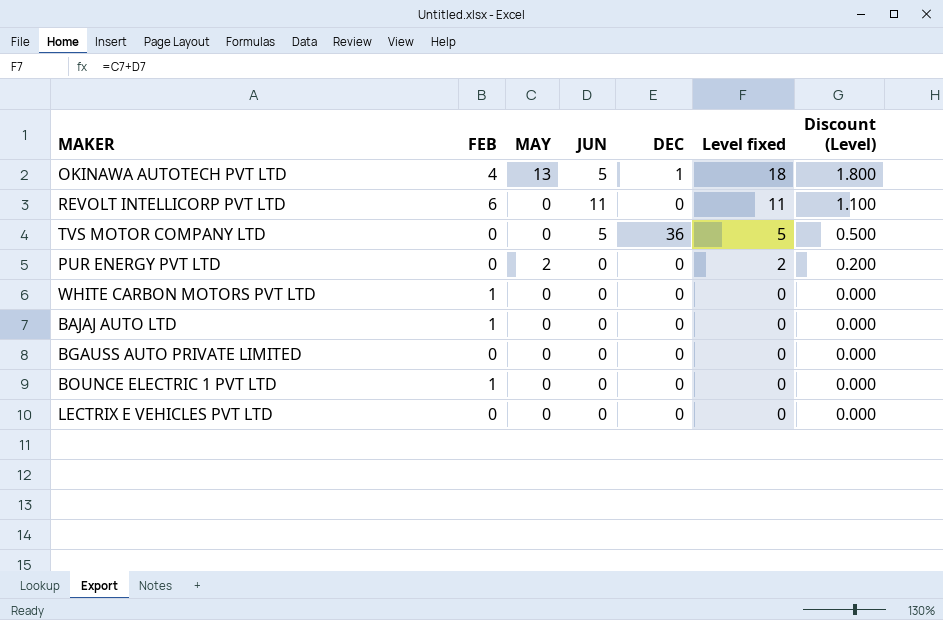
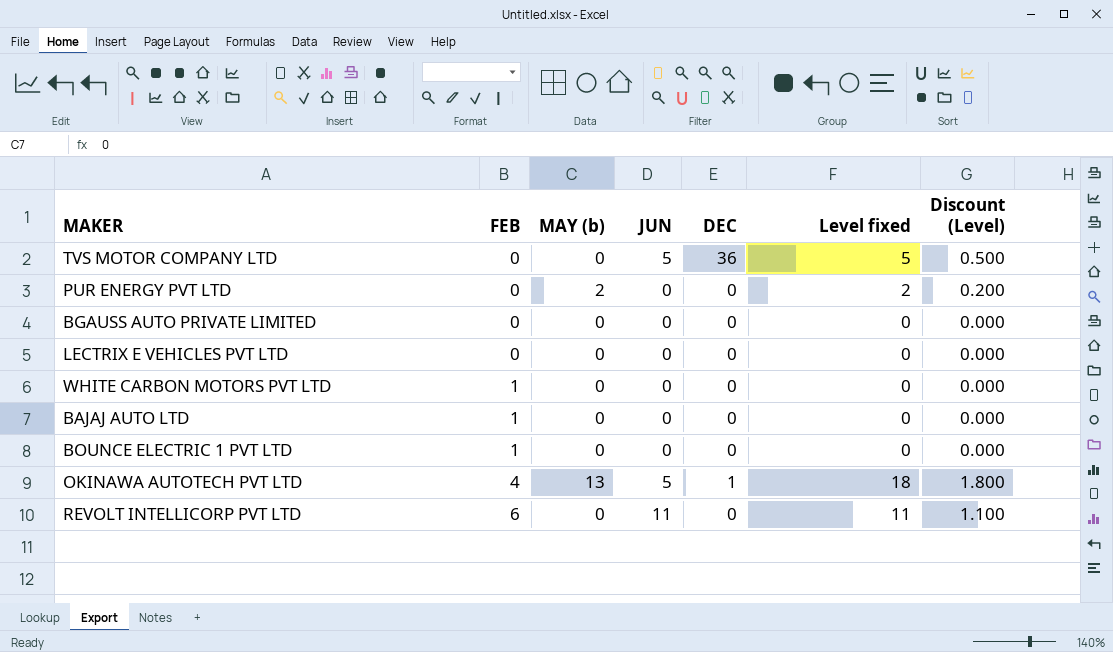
row order: Level fixed descending -> FEB ascending
column name: MAY -> MAY (b)

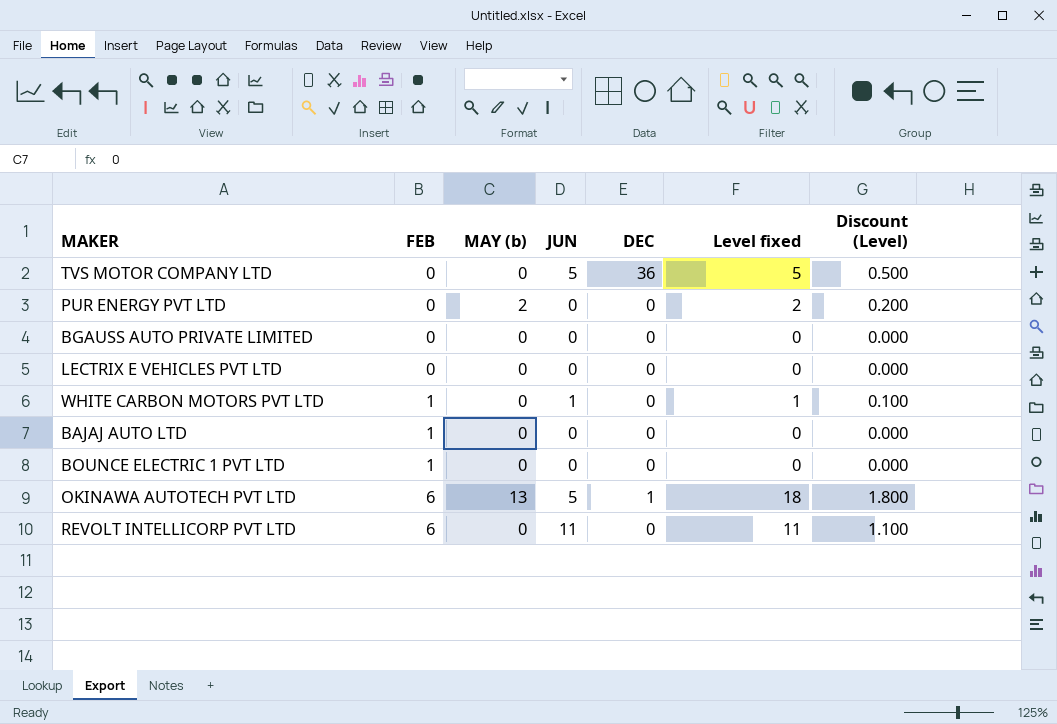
WHITE CARBON MOTORS PVT LTD | JUN: 0 -> 1
WHITE CARBON MOTORS PVT LTD | Level fixed: 0 -> 1
WHITE CARBON MOTORS PVT LTD | Discount (Level): 0.000 -> 0.100
OKINAWA AUTOTECH PVT LTD | FEB: 4 -> 6

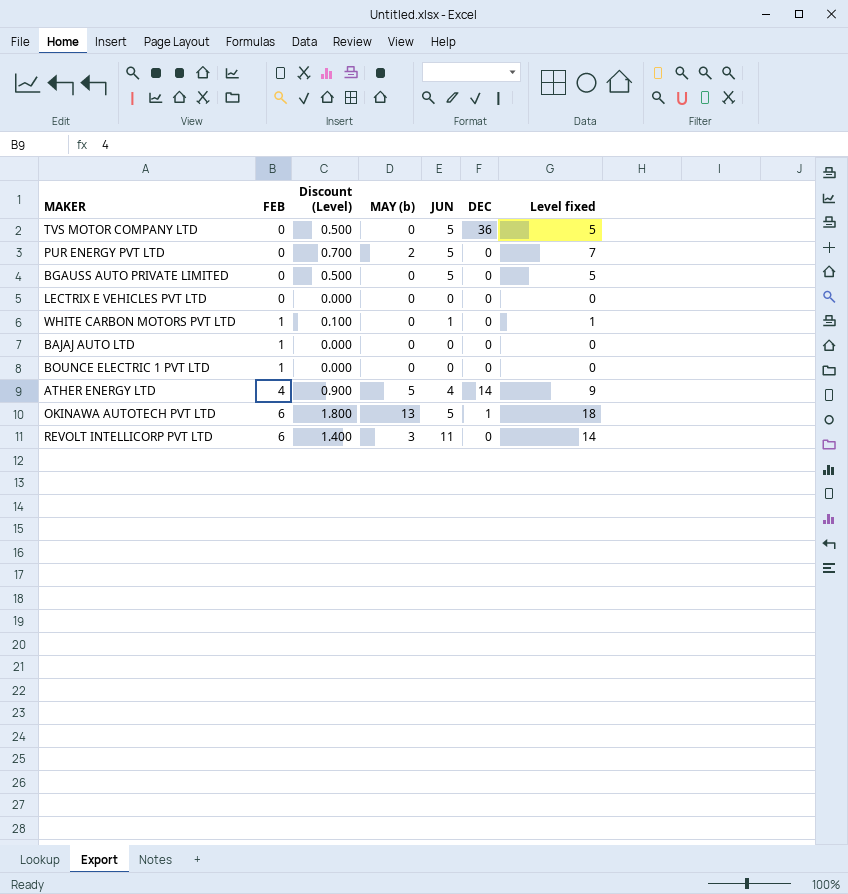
column Discount (Level) | position: 7 -> 3
PUR ENERGY PVT LTD | Discount (Level): 0.200 -> 0.700
PUR ENERGY PVT LTD | JUN: 0 -> 5
PUR ENERGY PVT LTD | Level fixed: 2 -> 7
BGAUSS AUTO PRIVATE LIMITED | Discount (Level): 0.000 -> 0.500
BGAUSS AUTO PRIVATE LIMITED | JUN: 0 -> 5
BGAUSS AUTO PRIVATE LIMITED | Level fixed: 0 -> 5
row ATHER ENERGY LTD: none -> 4 | 0.900 | 5 | 4 | 14 | 9
REVOLT INTELLICORP PVT LTD | Discount (Level): 1.100 -> 1.400
REVOLT INTELLICORP PVT LTD | MAY (b): 0 -> 3
REVOLT INTELLICORP PVT LTD | Level fixed: 11 -> 14

